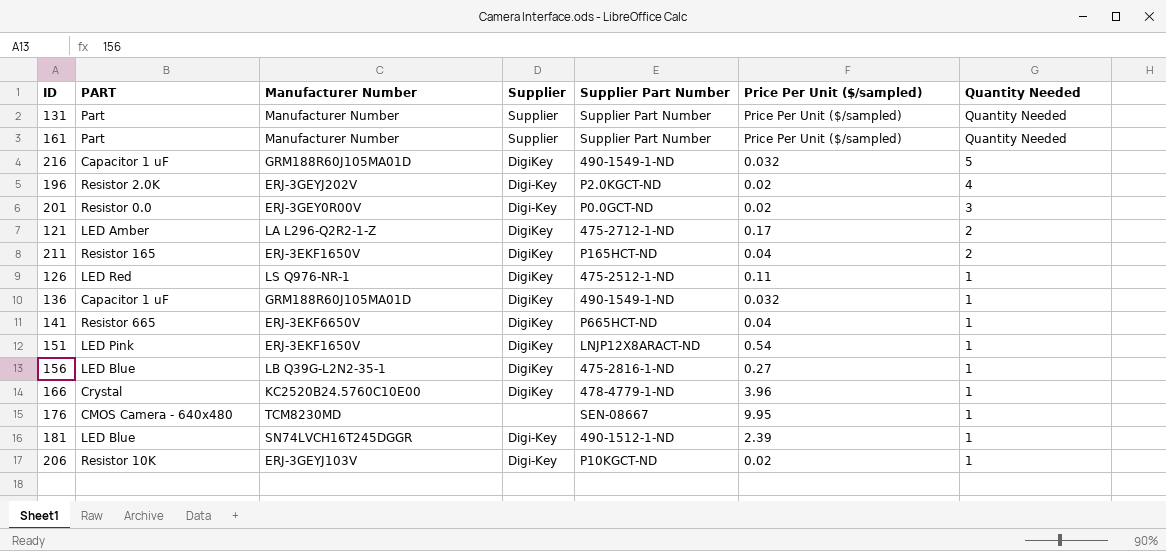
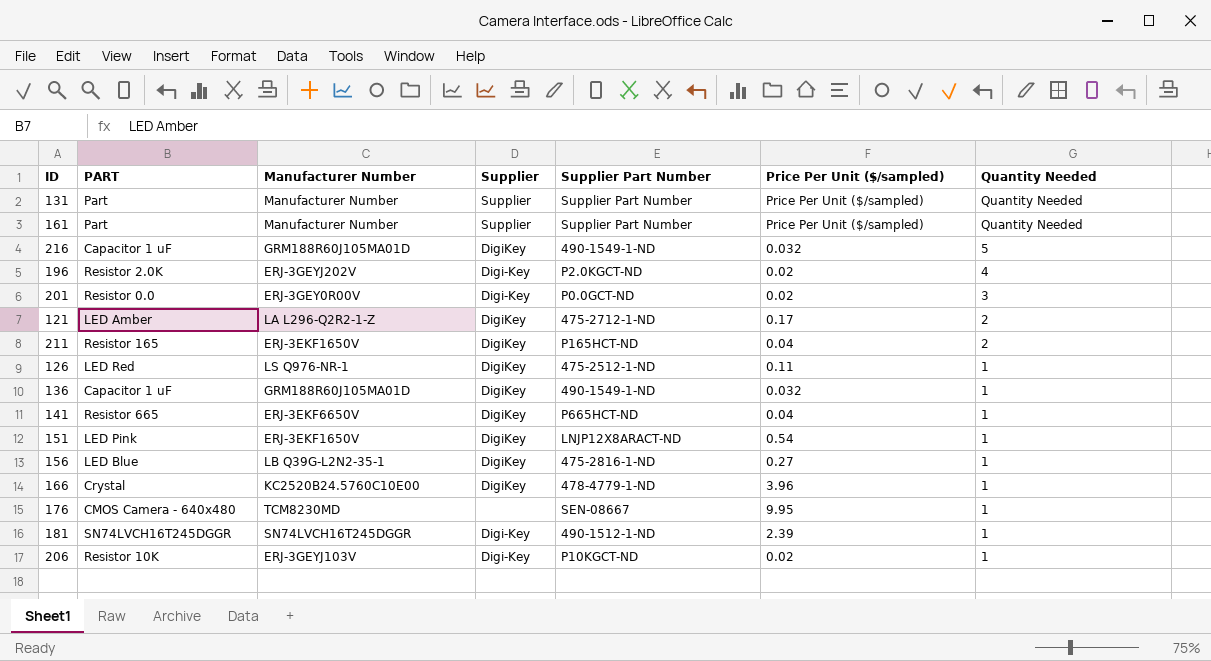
181 | PART: LED Blue -> SN74LVCH16T245DGGR

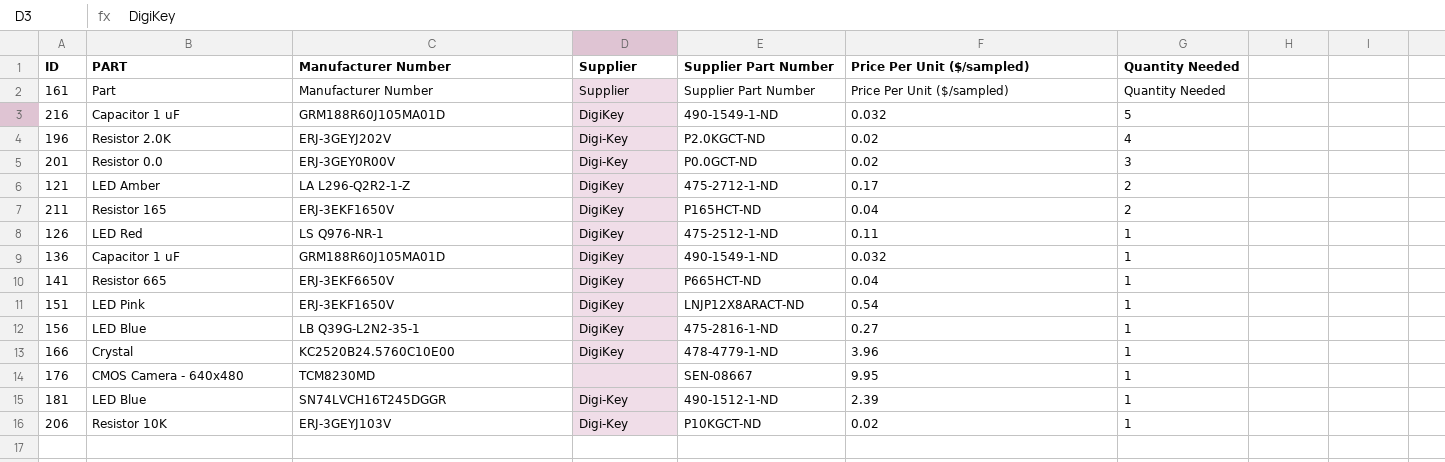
row 131: Part | Manufacturer Number | Supplier | Supplier Part Number | Price Per Unit ($/sampled) | Quantity Needed -> none
181 | PART: SN74LVCH16T245DGGR -> LED Blue

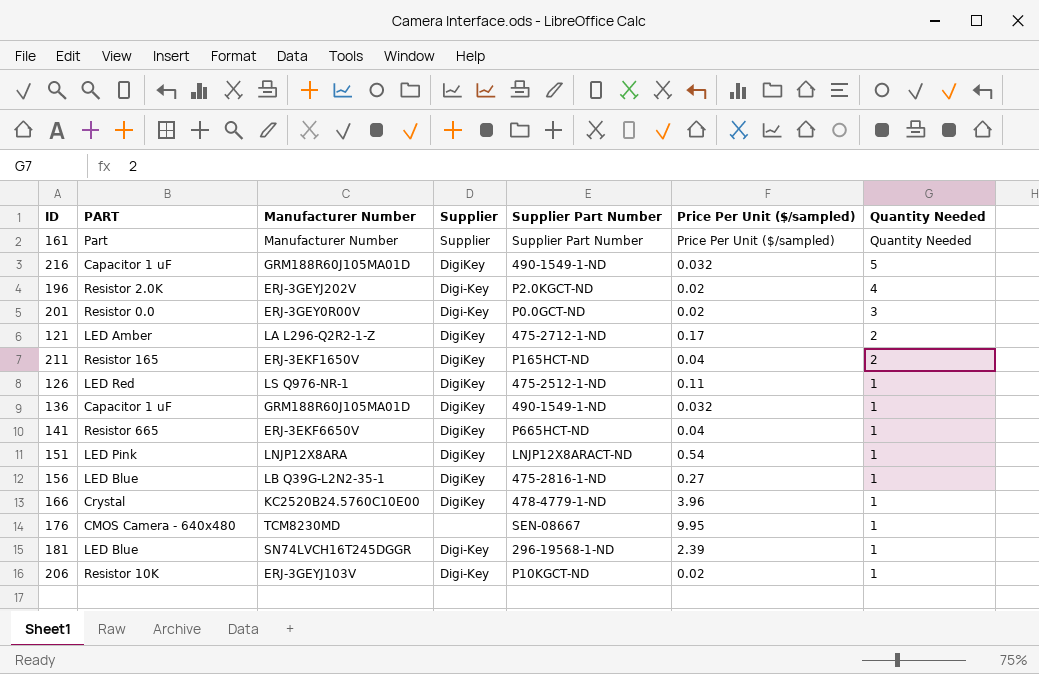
151 | Manufacturer Number: ERJ-3EKF1650V -> LNJP12X8ARA
181 | Supplier Part Number: 490-1512-1-ND -> 296-19568-1-ND

